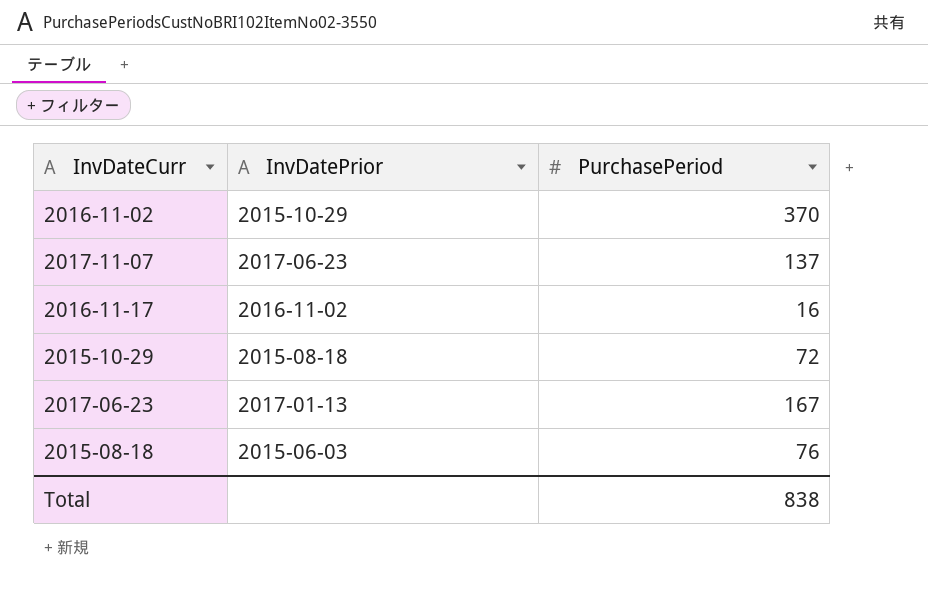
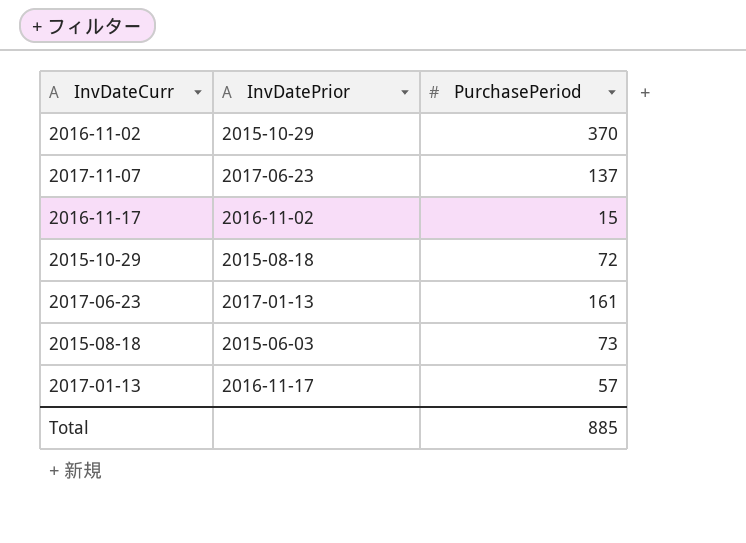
2016-11-17 | PurchasePeriod: 16 -> 15
2017-06-23 | PurchasePeriod: 167 -> 161
2015-08-18 | PurchasePeriod: 76 -> 73
row 2017-01-13: none -> 2016-11-17 | 57
Total | PurchasePeriod: 838 -> 885

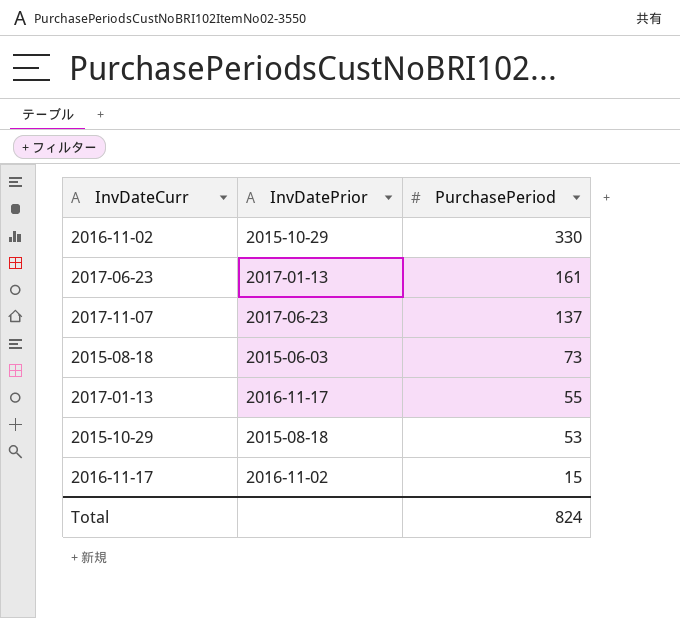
row order: none -> PurchasePeriod descending
2016-11-02 | PurchasePeriod: 370 -> 330
2017-01-13 | PurchasePeriod: 57 -> 55
2015-10-29 | PurchasePeriod: 72 -> 53
Total | PurchasePeriod: 885 -> 824

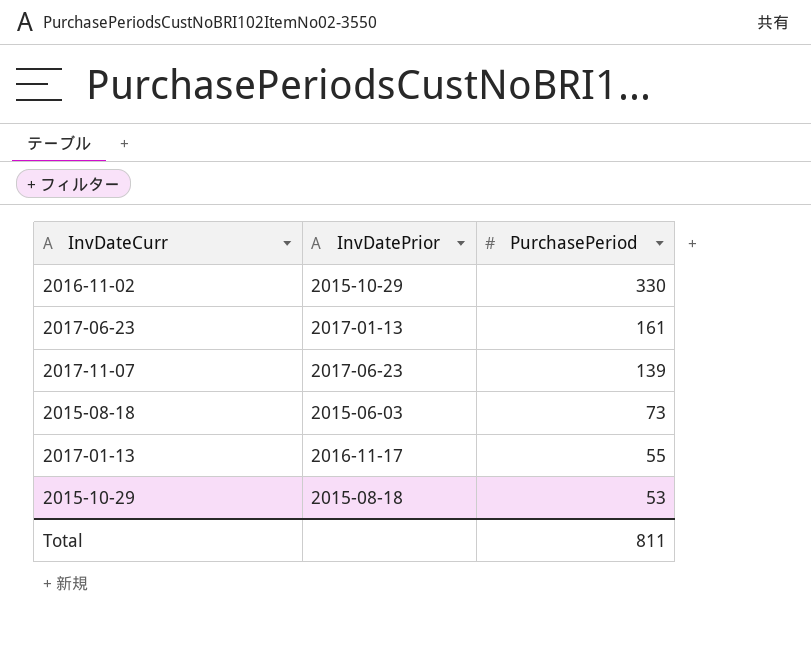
row 2016-11-17: 2016-11-02 | 15 -> none
2017-11-07 | PurchasePeriod: 137 -> 139
Total | PurchasePeriod: 824 -> 811

